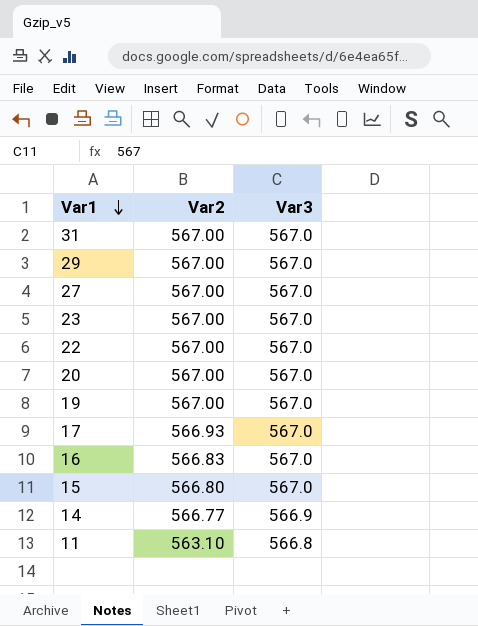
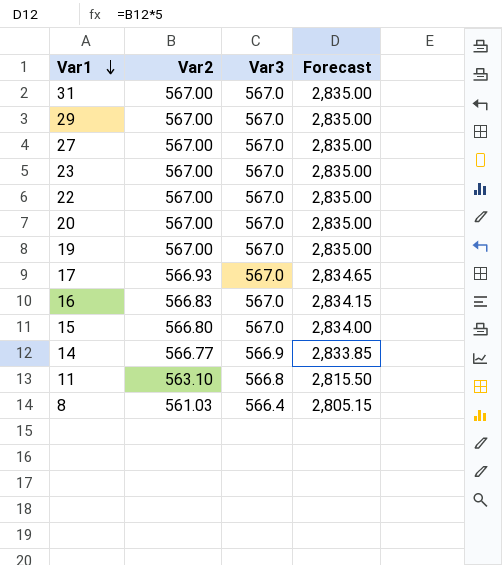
column Forecast | formula: none -> [Var2] * 5
row 8: none -> 561.03 | 566.4 | 2,805.15

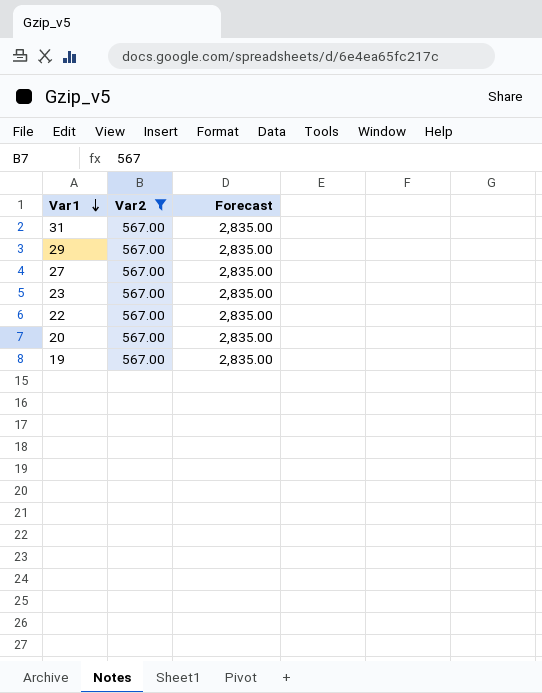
filter: none -> Var2 = 567.00
column Var3 | position: 3 -> none

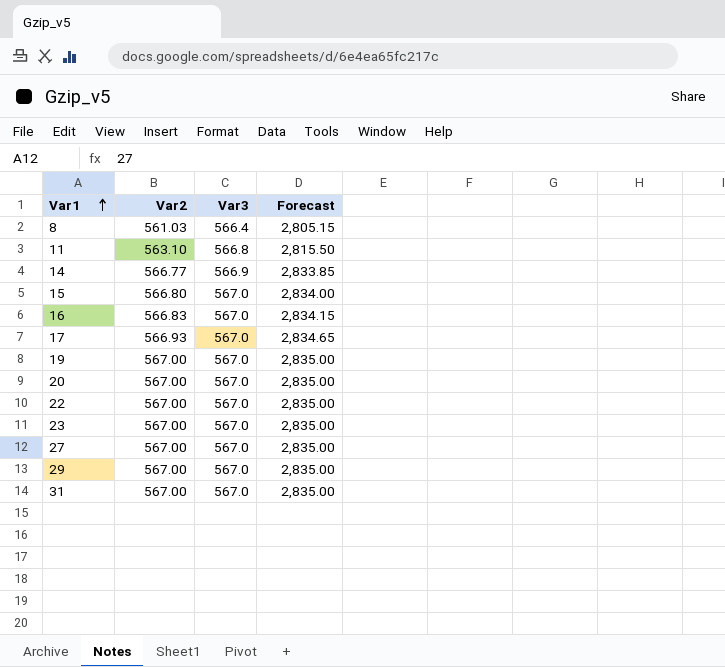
filter: Var2 = 567.00 -> none
row order: Var1 descending -> Var1 ascending
column Var3 | position: none -> 3

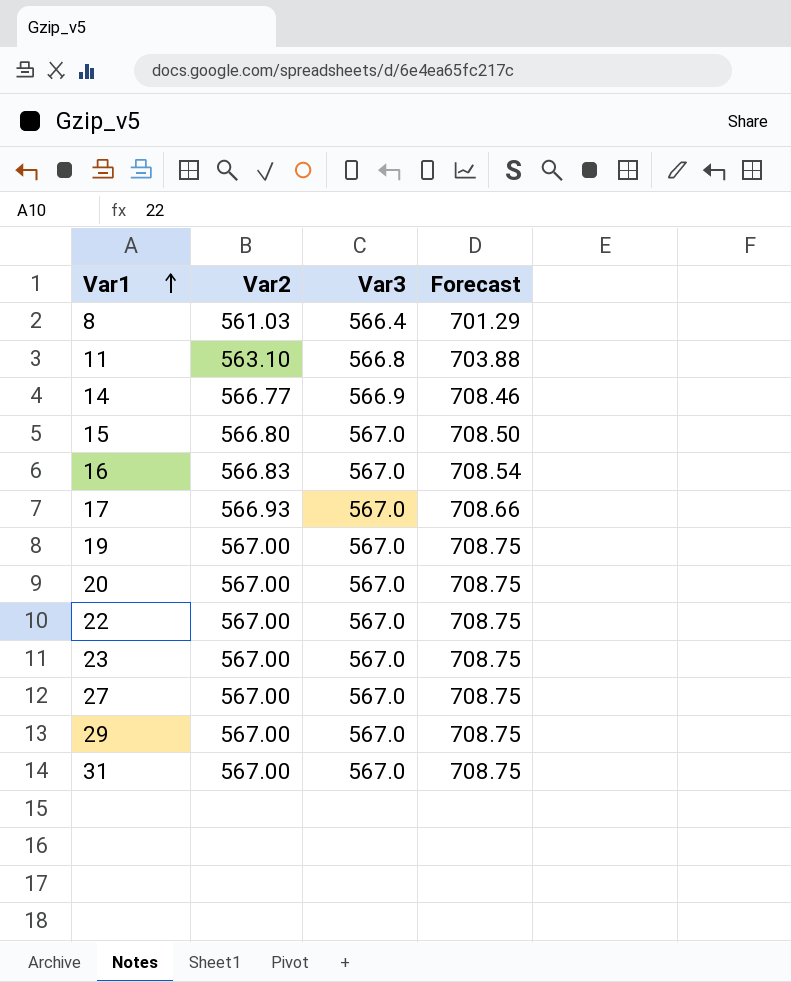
column Forecast | formula: [Var2] * 5 -> [Var2] * 1.25

